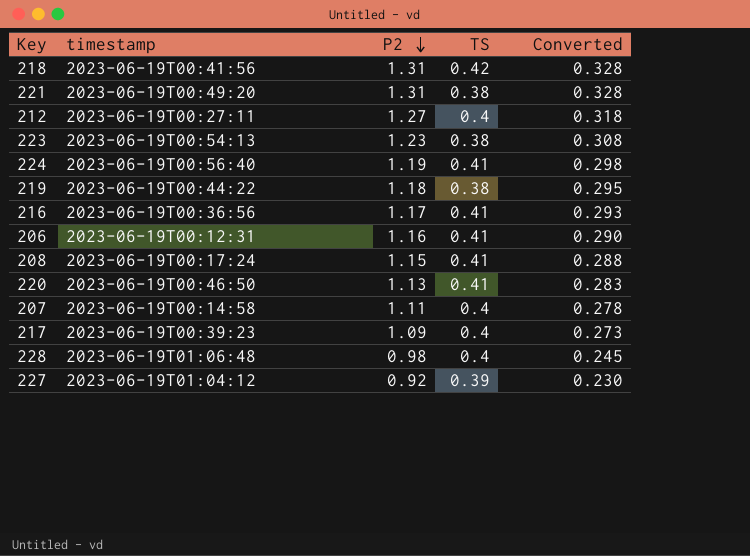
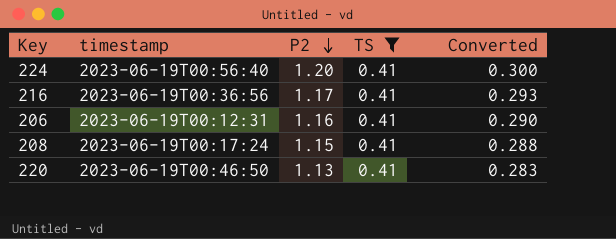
filter: none -> TS = 0.41
224 | P2: 1.19 -> 1.20
224 | Converted: 0.298 -> 0.300

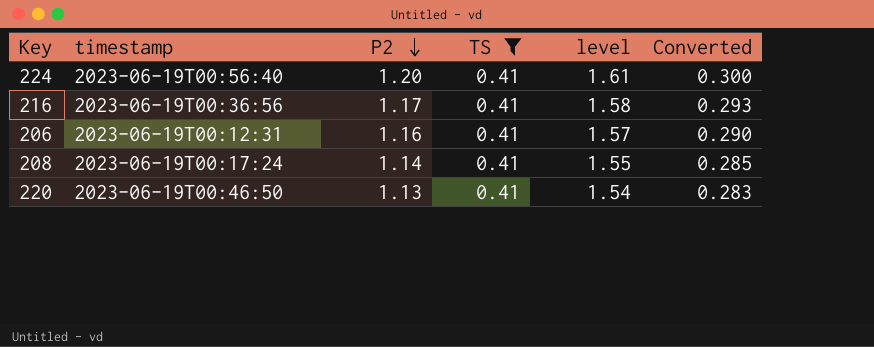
column level | formula: none -> [P2] + [TS]
208 | P2: 1.15 -> 1.14
208 | Converted: 0.288 -> 0.285

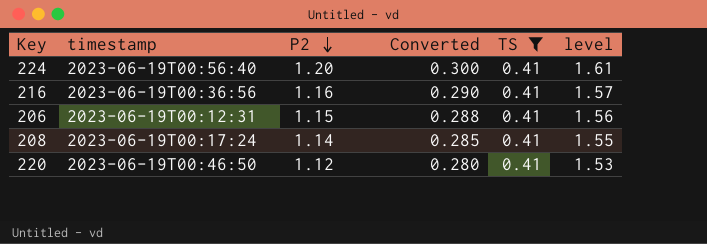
column Converted | position: 6 -> 4
216 | P2: 1.17 -> 1.16
216 | Converted: 0.293 -> 0.290
216 | level: 1.58 -> 1.57
206 | P2: 1.16 -> 1.15
206 | Converted: 0.290 -> 0.288
206 | level: 1.57 -> 1.56
220 | P2: 1.13 -> 1.12
220 | Converted: 0.283 -> 0.280
220 | level: 1.54 -> 1.53

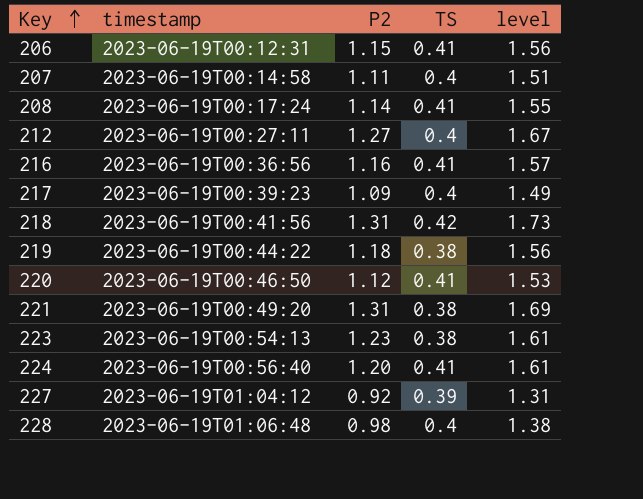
filter: TS = 0.41 -> none
row order: P2 descending -> Key ascending
column Converted | formula: [P2] * 0.25 -> none

